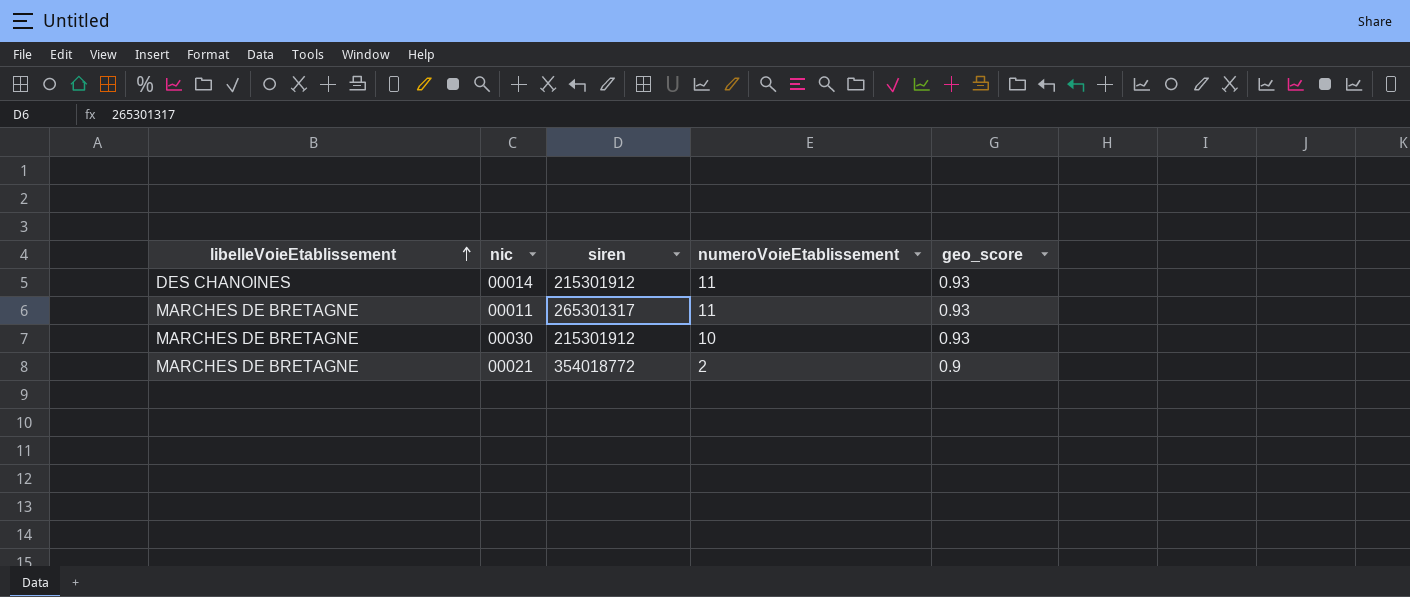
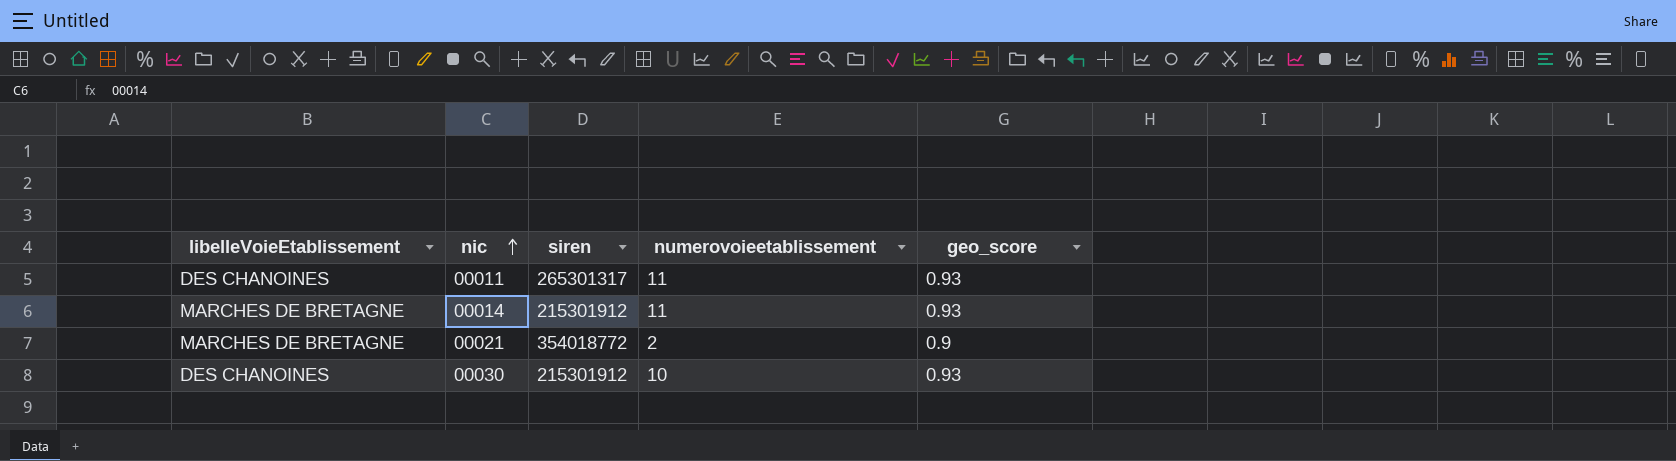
row order: libelleVoieEtablissement ascending -> nic ascending
column name: numeroVoieEtablissement -> numerovoieetablissement
00011 | libelleVoieEtablissement: MARCHES DE BRETAGNE -> DES CHANOINES
00014 | libelleVoieEtablissement: DES CHANOINES -> MARCHES DE BRETAGNE
00030 | libelleVoieEtablissement: MARCHES DE BRETAGNE -> DES CHANOINES

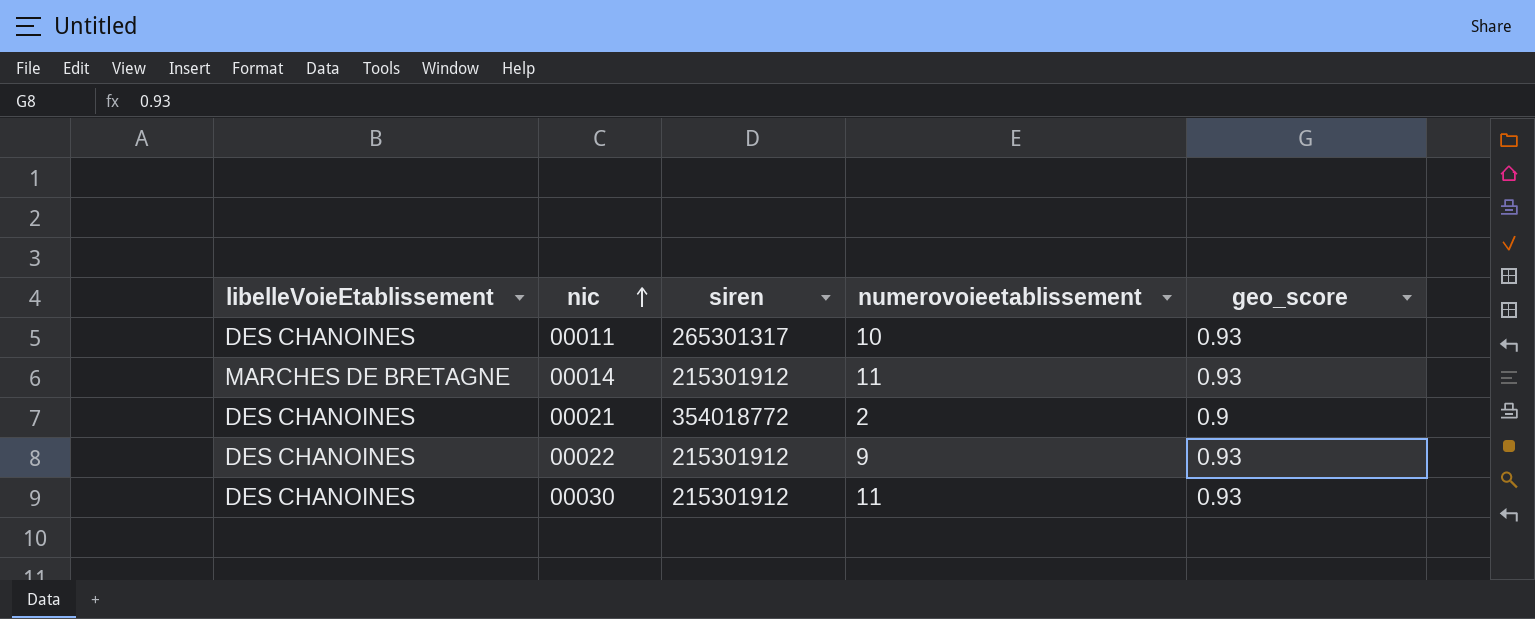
00011 | numerovoieetablissement: 11 -> 10
00021 | libelleVoieEtablissement: MARCHES DE BRETAGNE -> DES CHANOINES
row 00022: none -> DES CHANOINES | 215301912 | 9 | 0.93
00030 | numerovoieetablissement: 10 -> 11

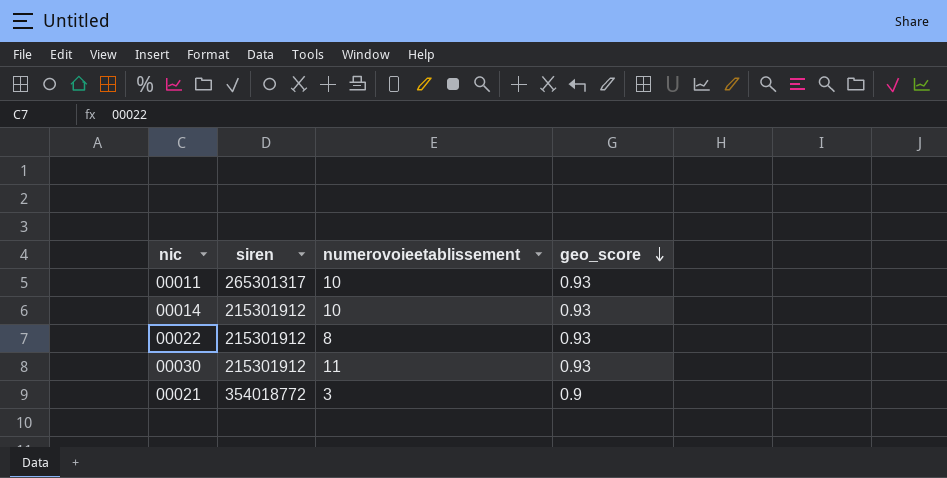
row order: nic ascending -> geo_score descending
column libelleVoieEtablissement | position: 1 -> none
00014 | numerovoieetablissement: 11 -> 10
00022 | numerovoieetablissement: 9 -> 8
00021 | numerovoieetablissement: 2 -> 3

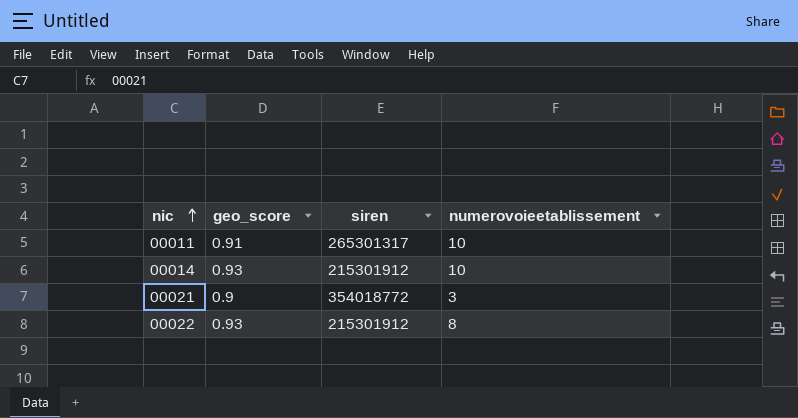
row order: geo_score descending -> nic ascending
column geo_score | position: 4 -> 2
row 00030: 215301912 | 11 | 0.93 -> none
00011 | geo_score: 0.93 -> 0.91

